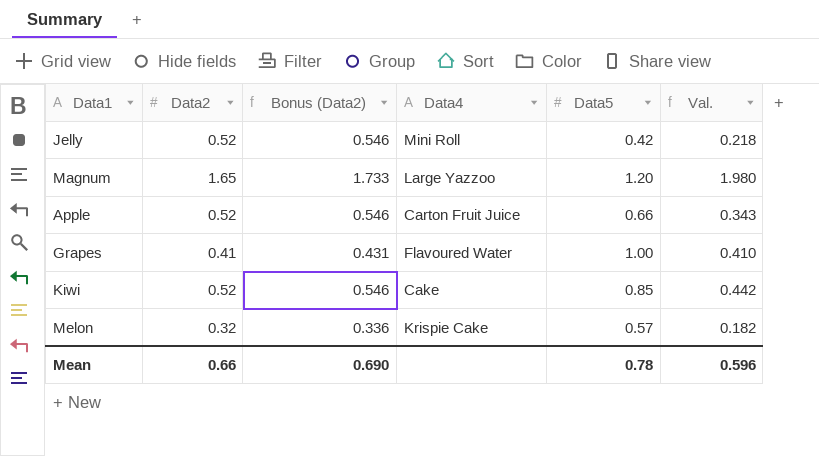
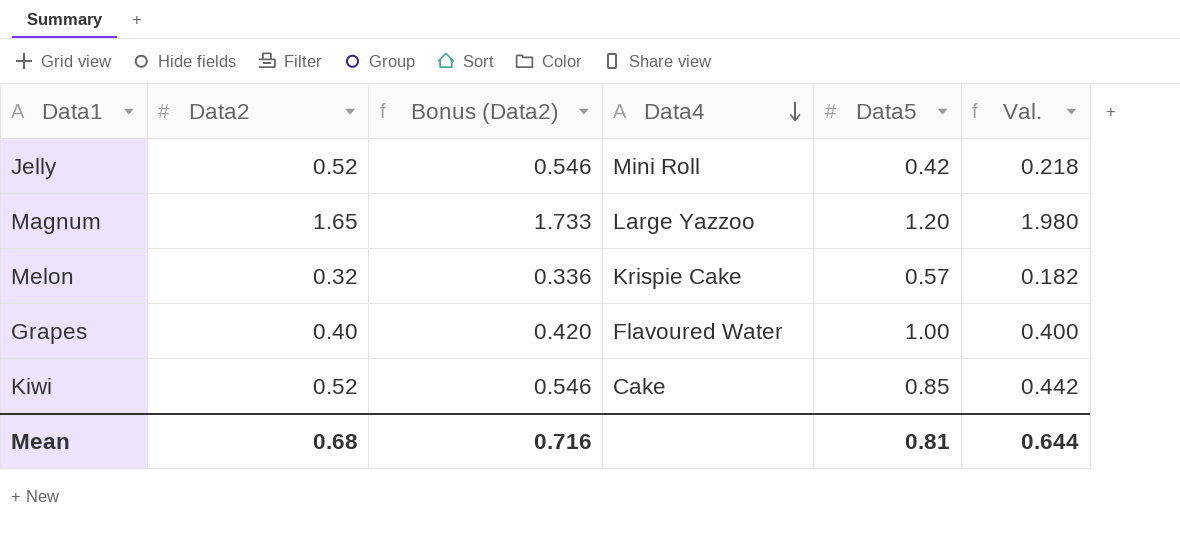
row order: none -> Data4 descending
row Apple: 0.52 | 0.546 | Carton Fruit Juice | 0.66 | 0.343 -> none
Grapes | Data2: 0.41 -> 0.40
Grapes | Bonus (Data2): 0.431 -> 0.420
Grapes | Val.: 0.410 -> 0.400
Mean | Data2: 0.66 -> 0.68
Mean | Bonus (Data2): 0.690 -> 0.716
Mean | Data5: 0.78 -> 0.81
Mean | Val.: 0.596 -> 0.644

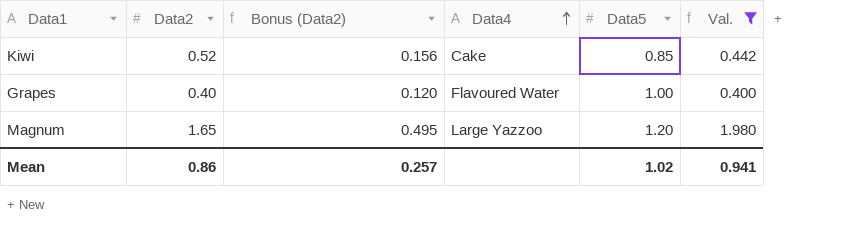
filter: none -> Val. >= 0.400
row order: Data4 descending -> Data4 ascending
column Bonus (Data2) | formula: [Data2] * 1.05 -> [Data2] * 0.3
Mean | Data2: 0.68 -> 0.86
Mean | Bonus (Data2): 0.716 -> 0.257
Mean | Data5: 0.81 -> 1.02
Mean | Val.: 0.644 -> 0.941

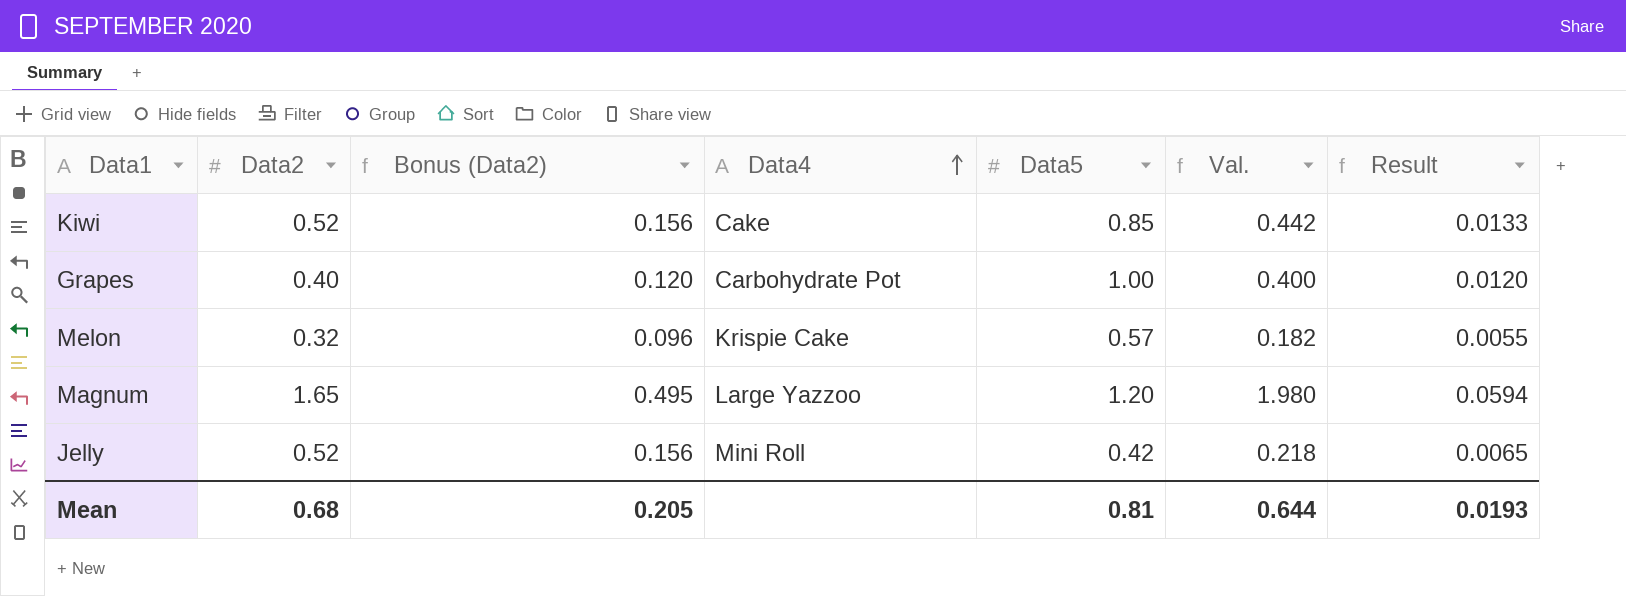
filter: Val. >= 0.400 -> none
column Result | formula: none -> [Val.] * 0.03
Grapes | Data4: Flavoured Water -> Carbohydrate Pot
Mean | Data2: 0.86 -> 0.68
Mean | Bonus (Data2): 0.257 -> 0.205
Mean | Data5: 1.02 -> 0.81
Mean | Val.: 0.941 -> 0.644

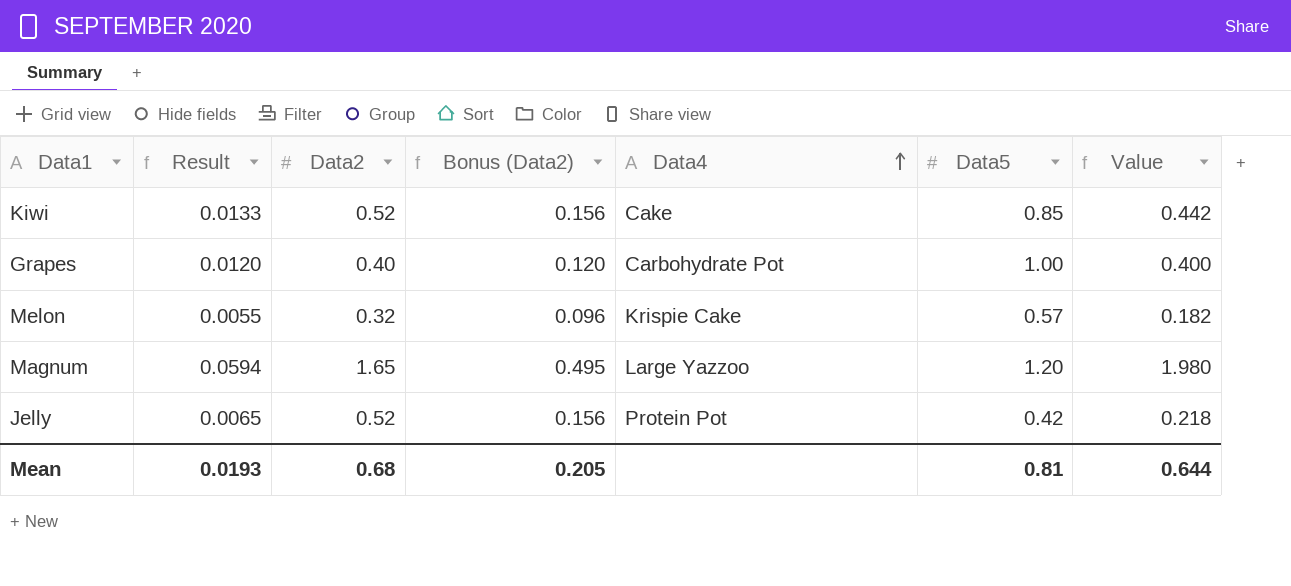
column Result | position: 7 -> 2
column name: Val. -> Value
Jelly | Data4: Mini Roll -> Protein Pot

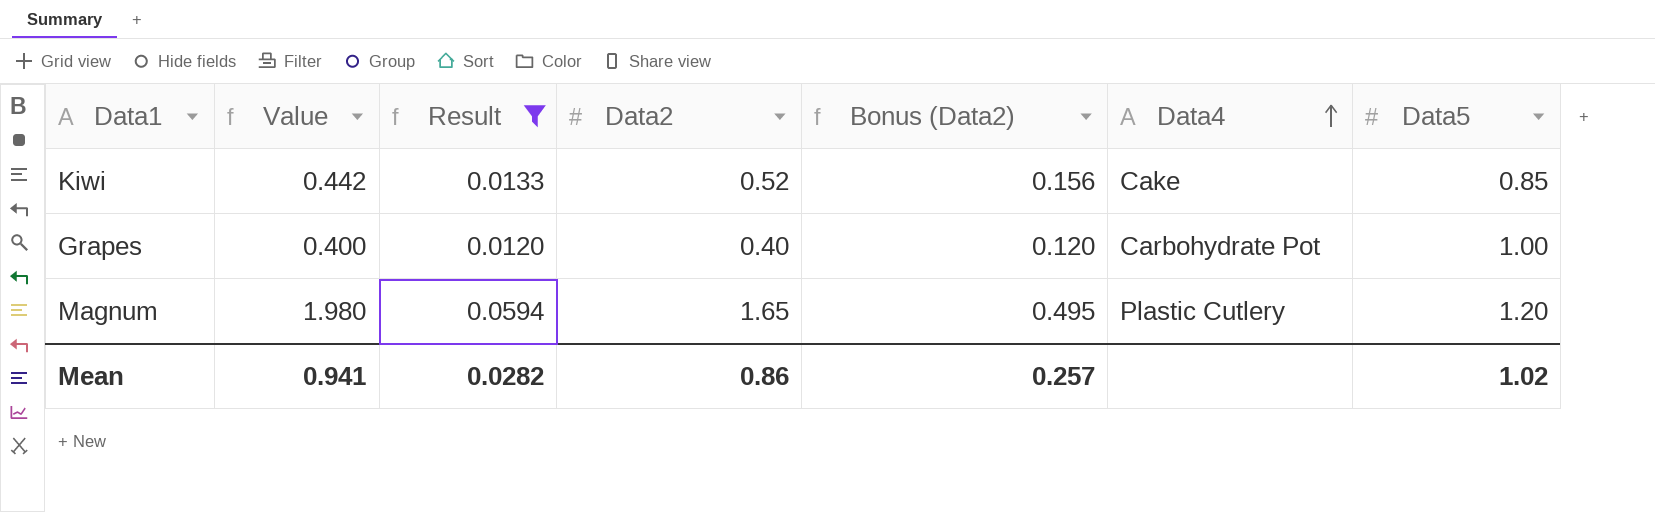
filter: none -> Result >= 0.0120
column Value | position: 7 -> 2
Magnum | Data4: Large Yazzoo -> Plastic Cutlery
Mean | Value: 0.644 -> 0.941
Mean | Result: 0.0193 -> 0.0282
Mean | Data2: 0.68 -> 0.86
Mean | Bonus (Data2): 0.205 -> 0.257
Mean | Data5: 0.81 -> 1.02

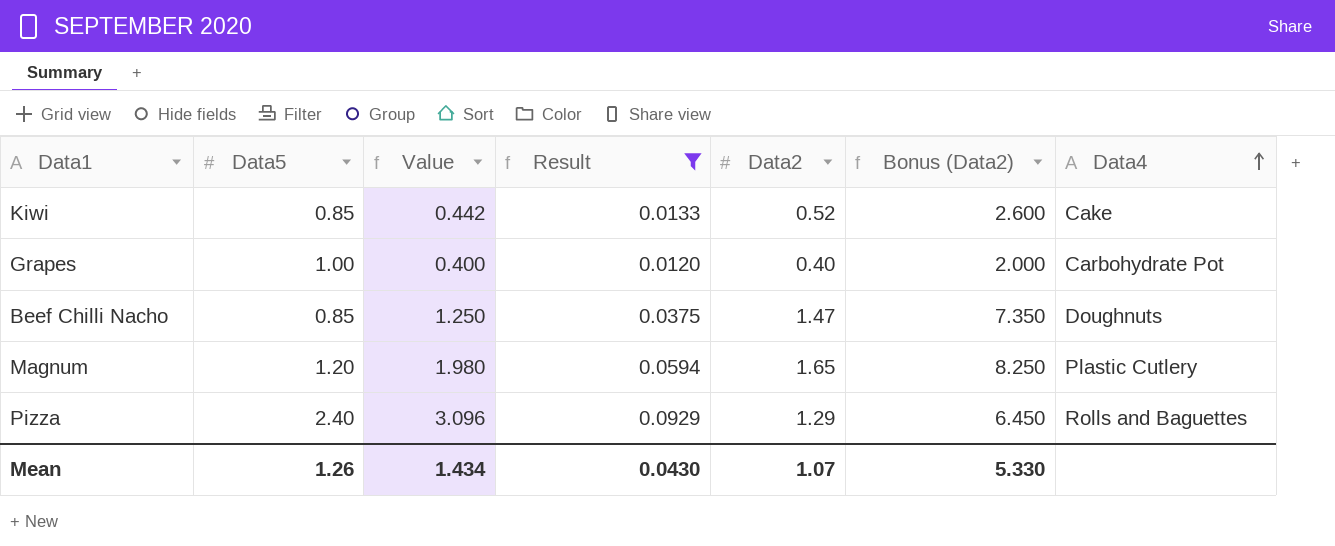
column Data5 | position: 7 -> 2
column Bonus (Data2) | formula: [Data2] * 0.3 -> [Data2] * 5
row Beef Chilli Nacho: none -> 0.85 | 1.250 | 0.0375 | 1.47 | 7.350 | Doughnuts
row Pizza: none -> 2.40 | 3.096 | 0.0929 | 1.29 | 6.450 | Rolls and Baguettes
Mean | Data5: 1.02 -> 1.26
Mean | Value: 0.941 -> 1.434
Mean | Result: 0.0282 -> 0.0430
Mean | Data2: 0.86 -> 1.07
Mean | Bonus (Data2): 0.257 -> 5.330

